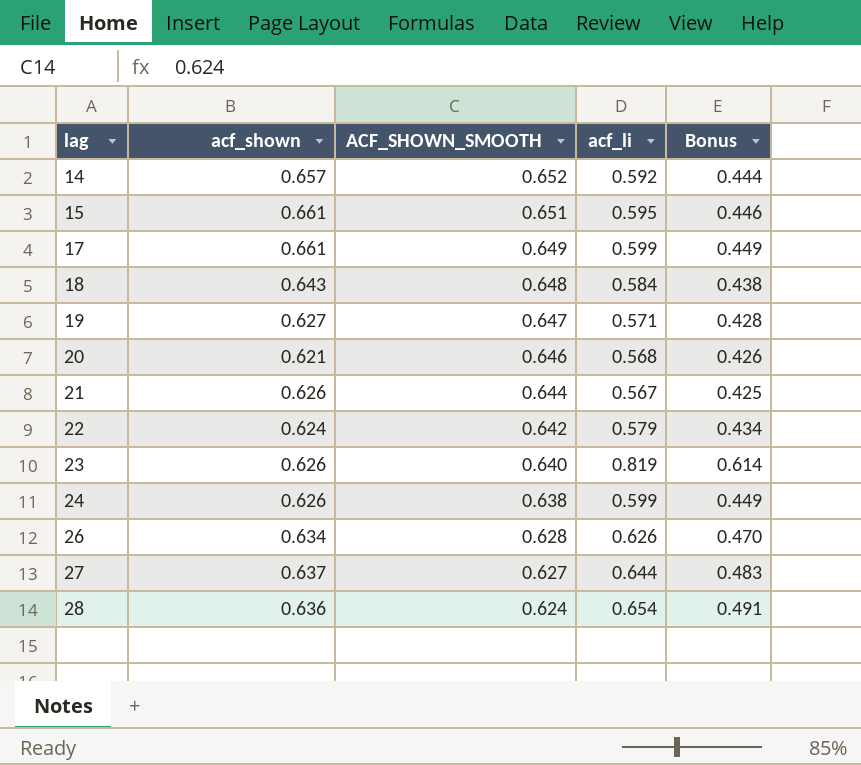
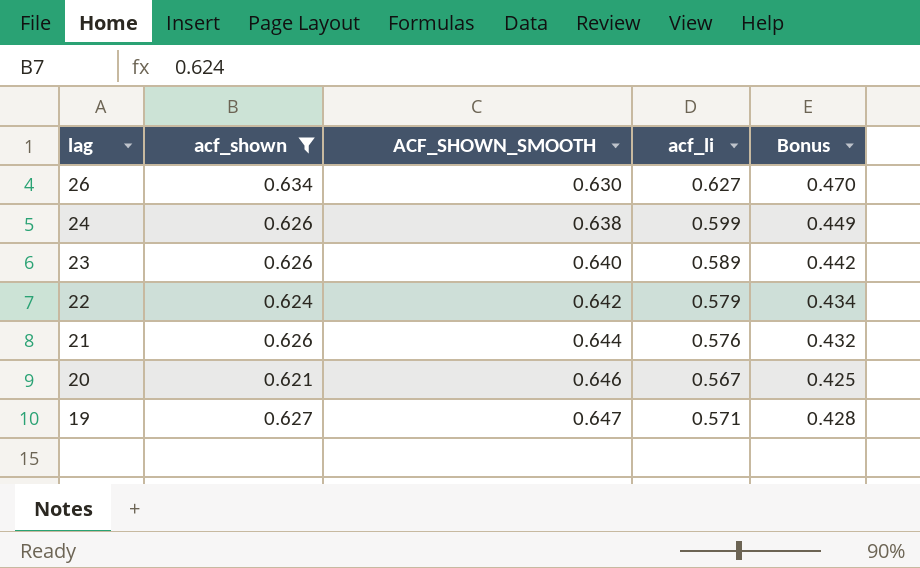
filter: none -> acf_shown <= 0.634
row order: lag ascending -> lag descending
26 | ACF_SHOWN_SMOOTH: 0.628 -> 0.630
26 | acf_li: 0.626 -> 0.627
23 | acf_li: 0.819 -> 0.589
23 | Bonus: 0.614 -> 0.442
21 | acf_li: 0.567 -> 0.576
21 | Bonus: 0.425 -> 0.432
20 | acf_li: 0.568 -> 0.567
20 | Bonus: 0.426 -> 0.425

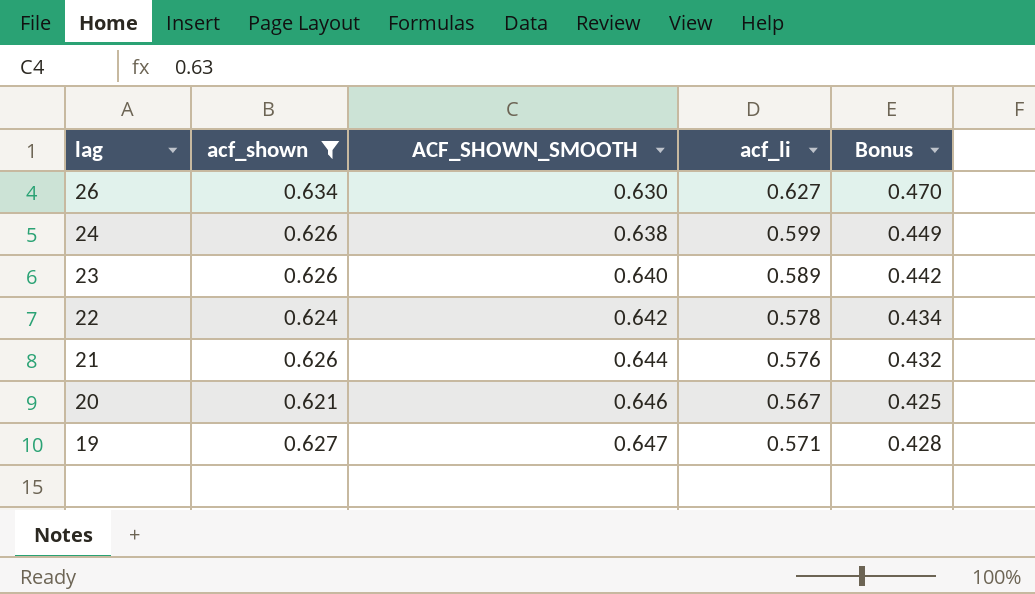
22 | acf_li: 0.579 -> 0.578

